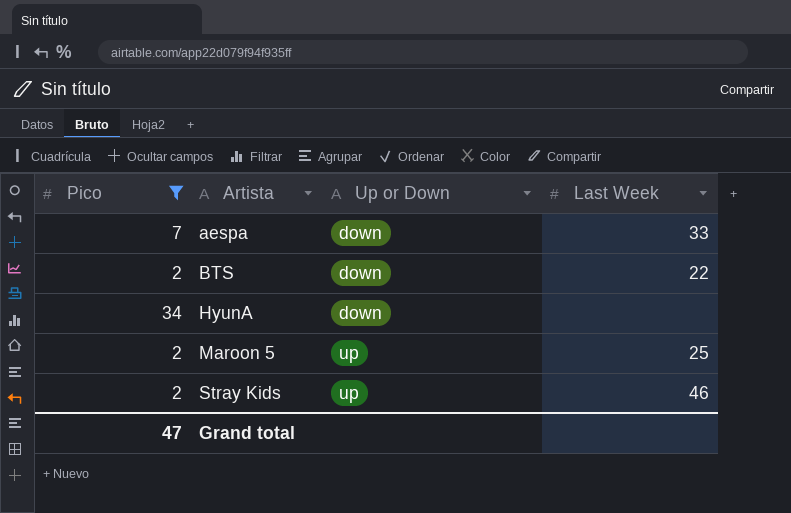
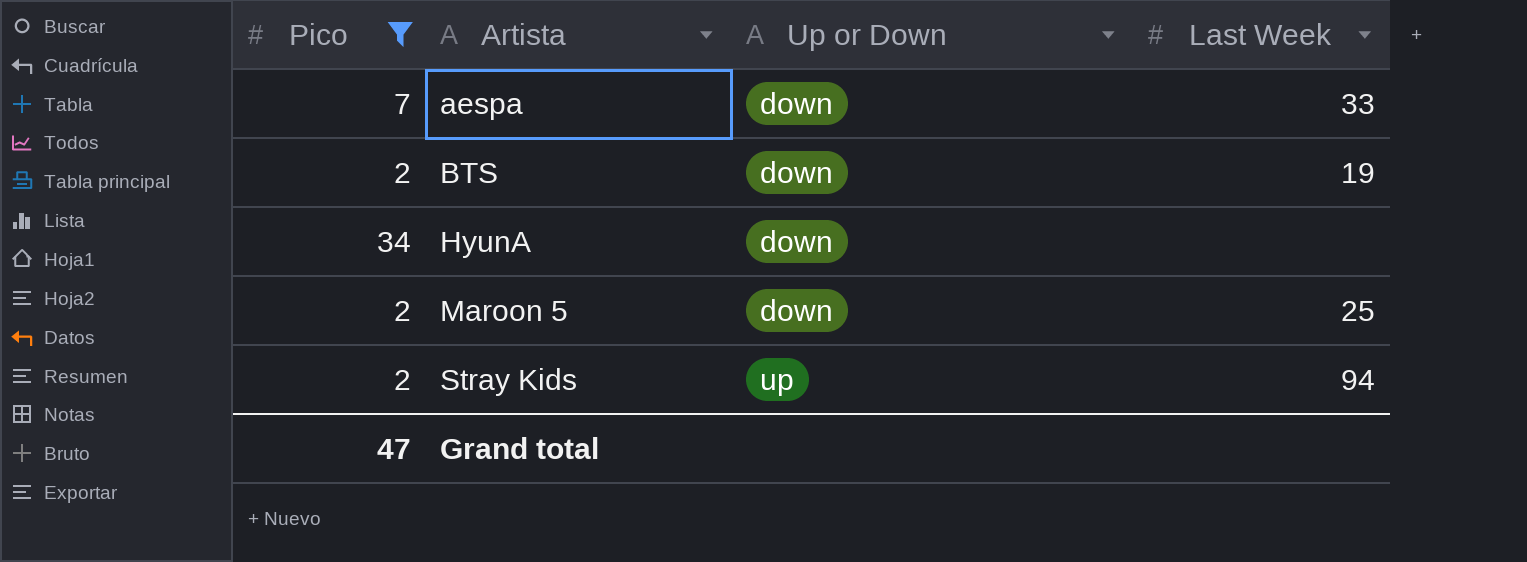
BTS | Last Week: 22 -> 19
Maroon 5 | Up or Down: up -> down
Stray Kids | Last Week: 46 -> 94

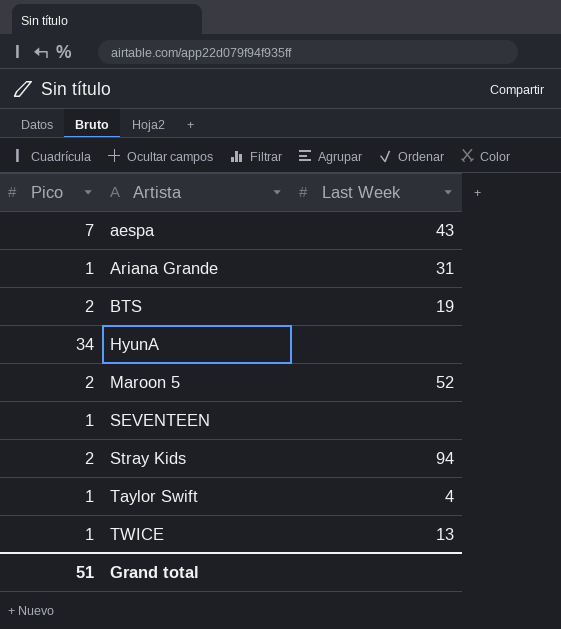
filter: Pico != 1 -> none
column Up or Down | position: 3 -> none
aespa | Last Week: 33 -> 43
Maroon 5 | Last Week: 25 -> 52
Grand total | Pico: 47 -> 51

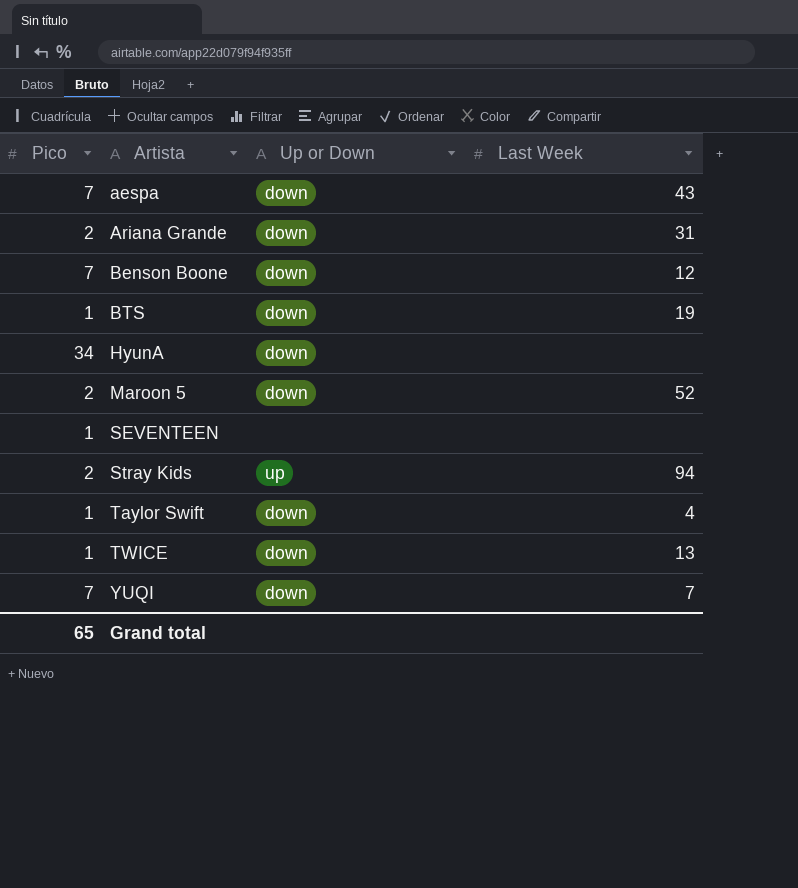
column Up or Down | position: none -> 3
Ariana Grande | Pico: 1 -> 2
row Benson Boone: none -> 7 | down | 12
BTS | Pico: 2 -> 1
row YUQI: none -> 7 | down | 7
Grand total | Pico: 51 -> 65

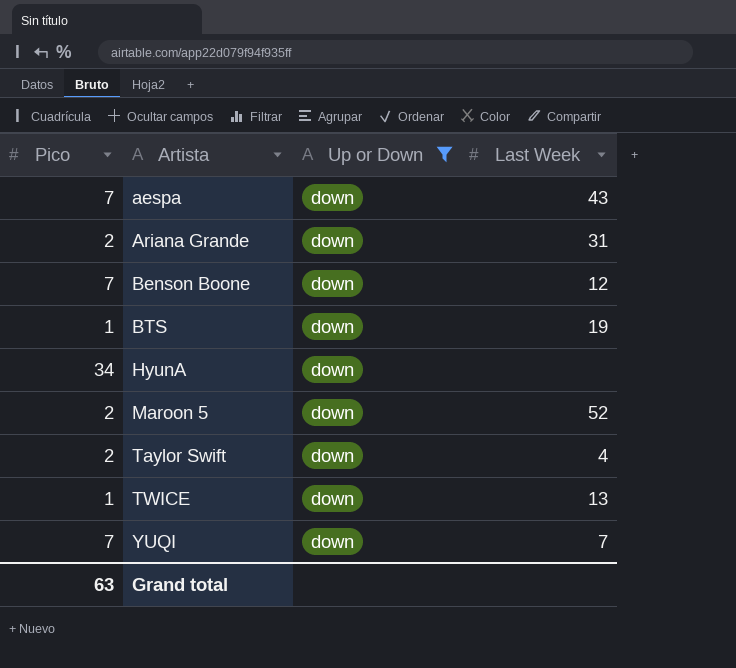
filter: none -> Up or Down = down
Taylor Swift | Pico: 1 -> 2
Grand total | Pico: 65 -> 63

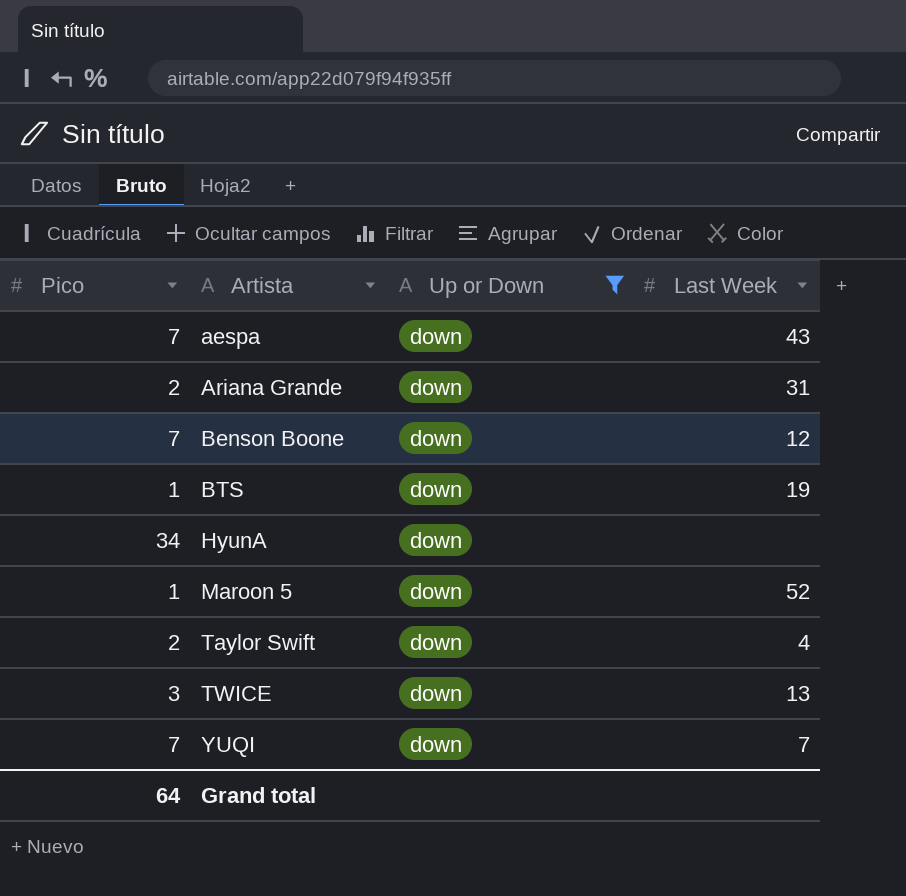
Maroon 5 | Pico: 2 -> 1
TWICE | Pico: 1 -> 3
Grand total | Pico: 63 -> 64

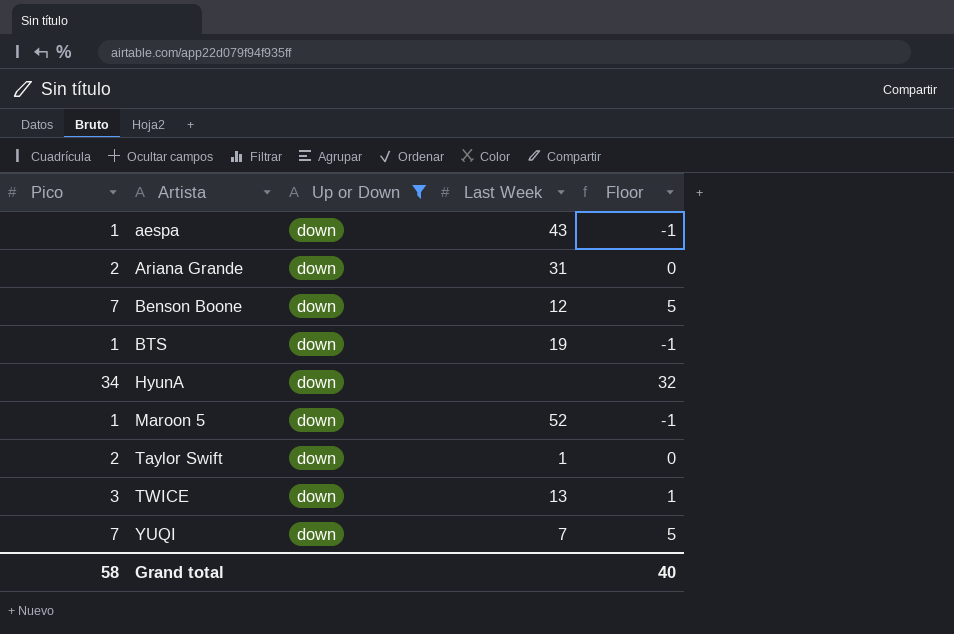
column Floor | formula: none -> [Pico] - 2
aespa | Pico: 7 -> 1
Taylor Swift | Last Week: 4 -> 1
Grand total | Pico: 64 -> 58

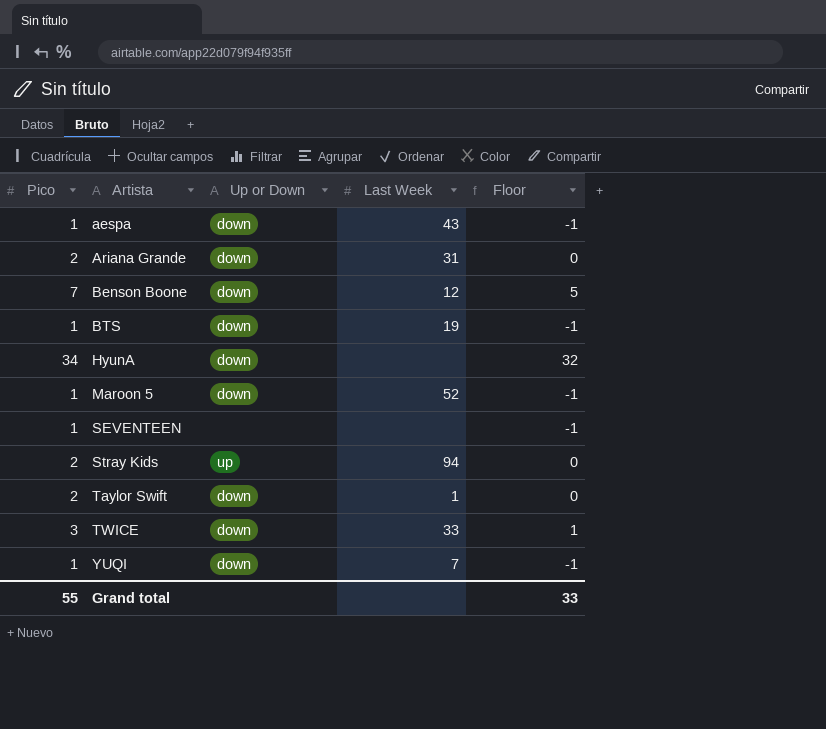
filter: Up or Down = down -> none
TWICE | Last Week: 13 -> 33
YUQI | Pico: 7 -> 1
YUQI | Floor: 5 -> -1
Grand total | Pico: 58 -> 55
Grand total | Floor: 40 -> 33

